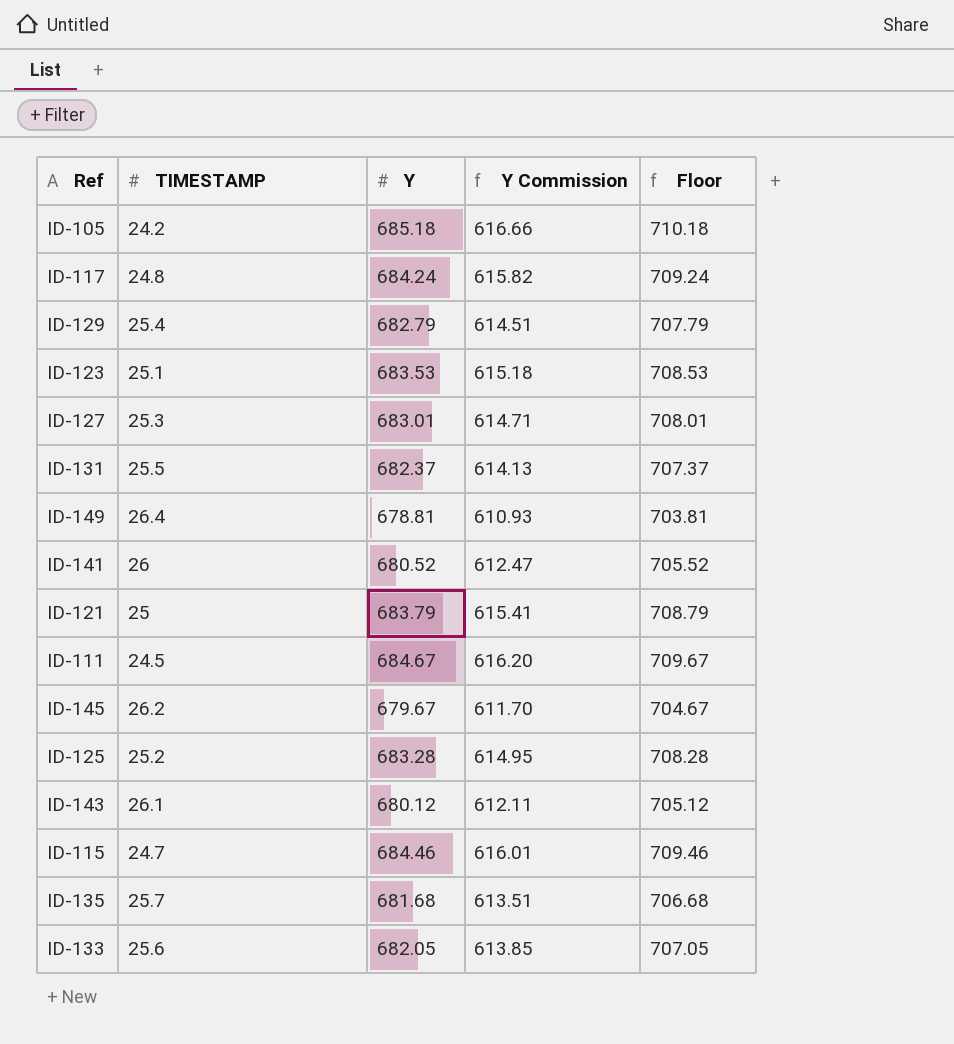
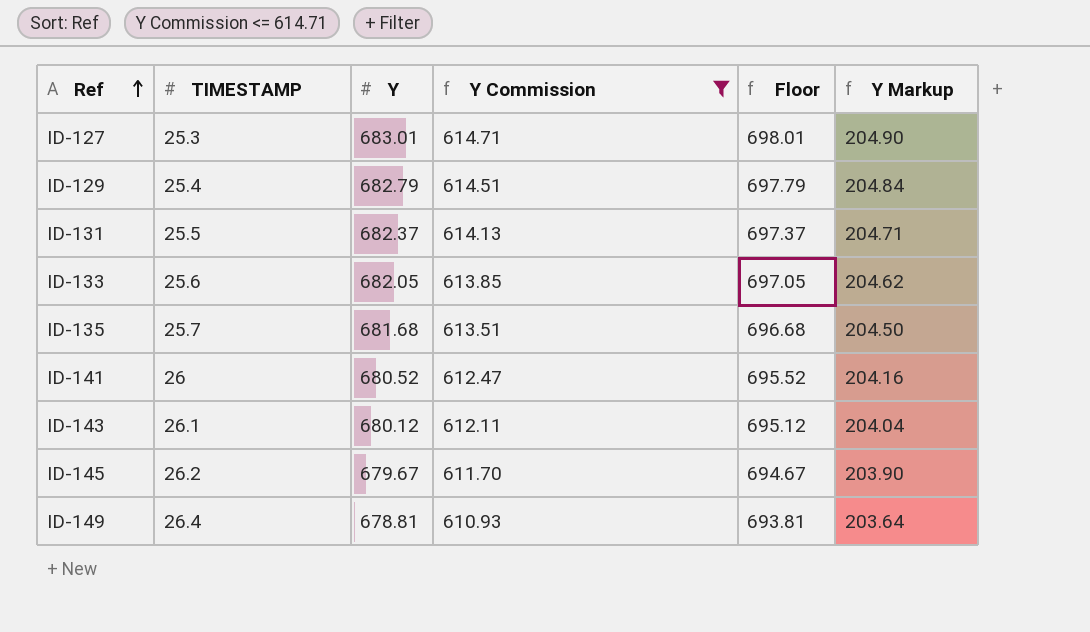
filter: none -> Y Commission <= 614.71
row order: none -> Ref ascending
column Floor | formula: [Y] + 25 -> [Y] + 15
column Y Markup | formula: none -> [Y] * 0.3

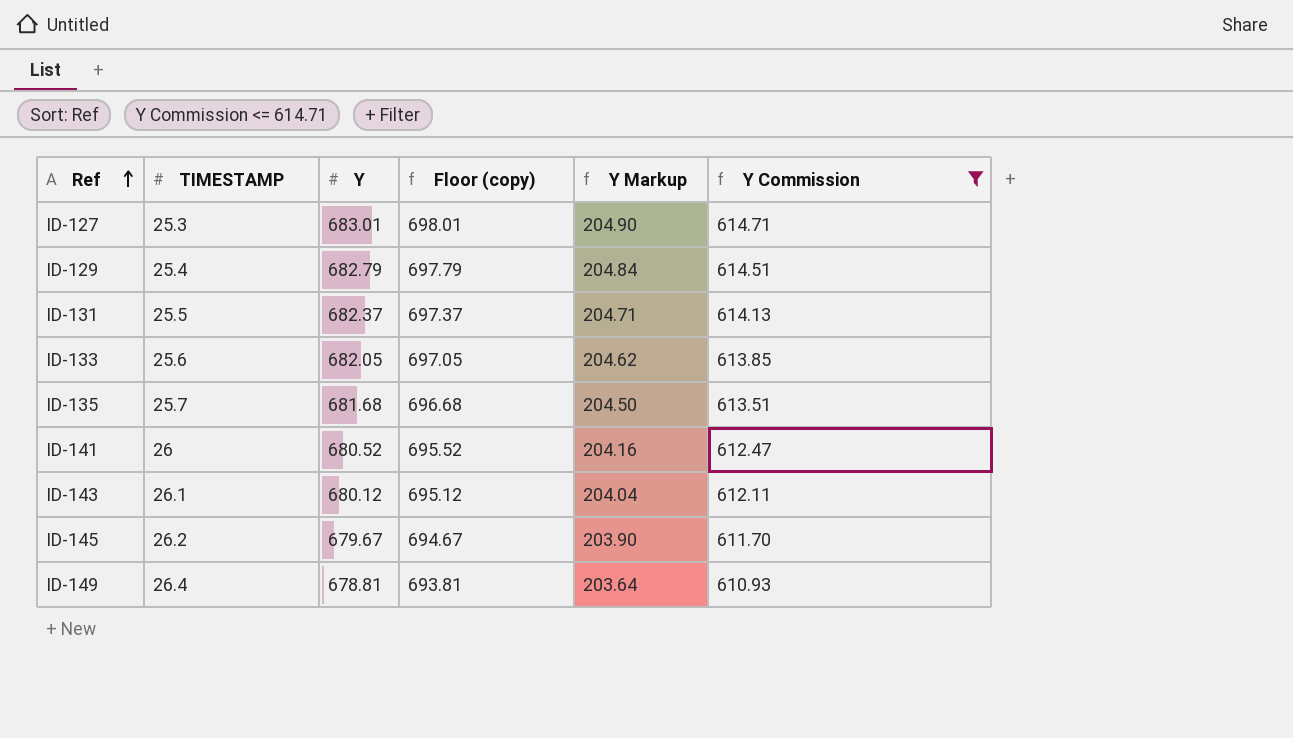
column name: Floor -> Floor (copy)
column Y Commission | position: 4 -> 6

